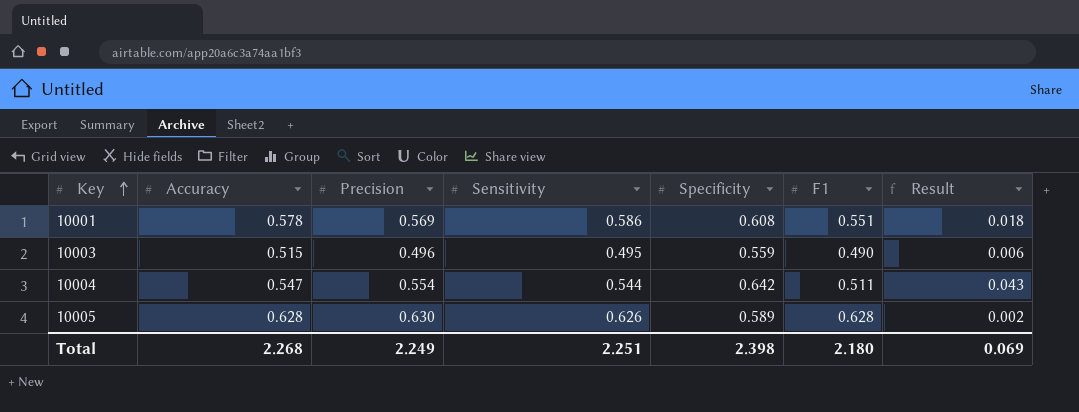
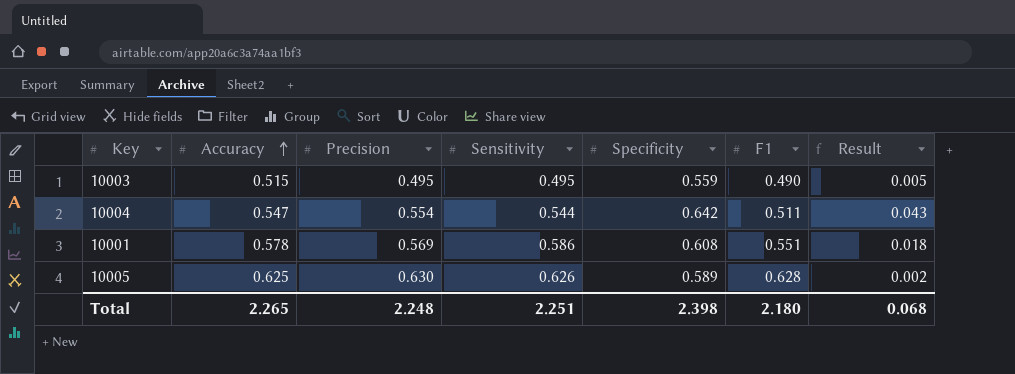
row order: Key ascending -> Accuracy ascending
10003 | Precision: 0.496 -> 0.495
10003 | Result: 0.006 -> 0.005
10005 | Accuracy: 0.628 -> 0.625
Total | Accuracy: 2.268 -> 2.265
Total | Precision: 2.249 -> 2.248
Total | Result: 0.069 -> 0.068

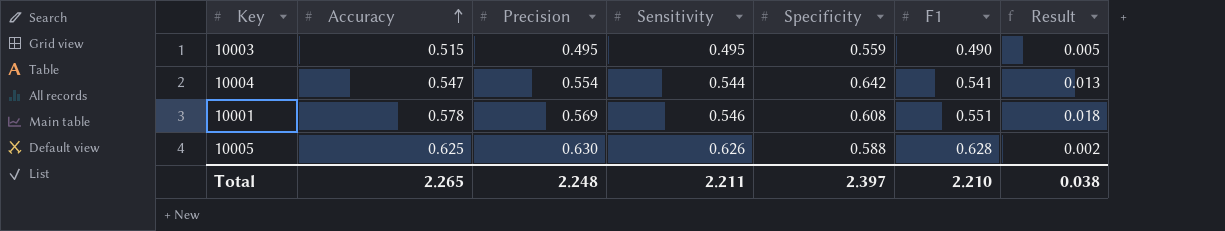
10004 | F1: 0.511 -> 0.541
10004 | Result: 0.043 -> 0.013
10001 | Sensitivity: 0.586 -> 0.546
10005 | Specificity: 0.589 -> 0.588
Total | Sensitivity: 2.251 -> 2.211
Total | Specificity: 2.398 -> 2.397
Total | F1: 2.180 -> 2.210
Total | Result: 0.068 -> 0.038

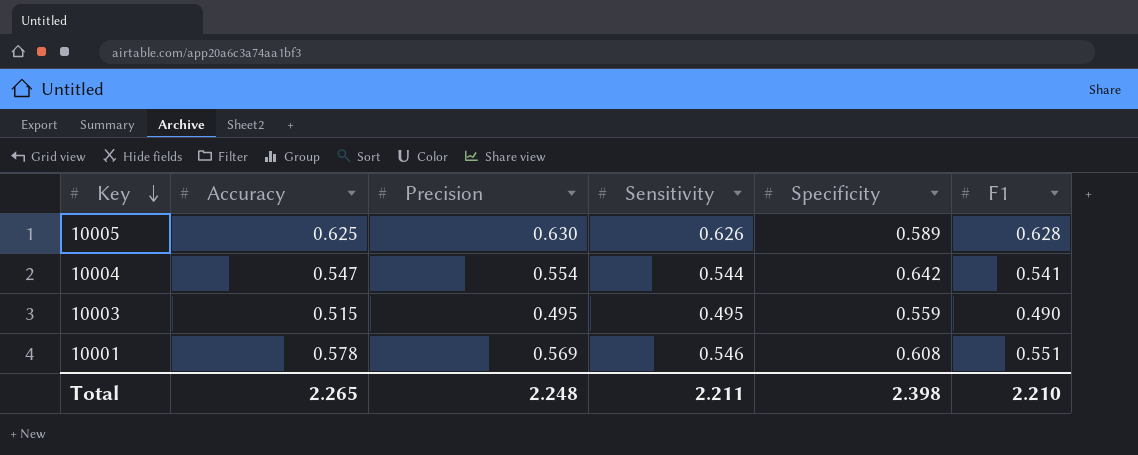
row order: Accuracy ascending -> Key descending
column Result | formula: [Precision] - [F1] -> none
10005 | Specificity: 0.588 -> 0.589
Total | Specificity: 2.397 -> 2.398

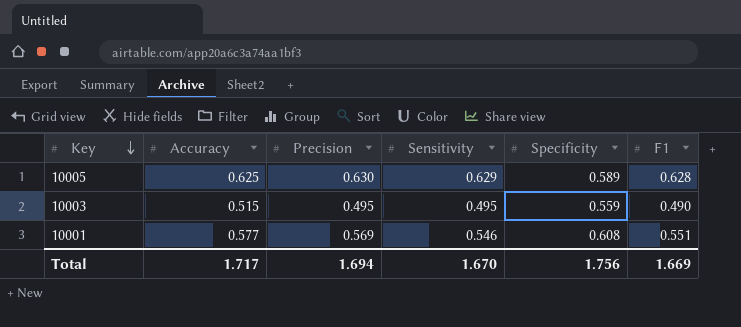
row 10004: 0.547 | 0.554 | 0.544 | 0.642 | 0.541 -> none
10005 | Sensitivity: 0.626 -> 0.629
10001 | Accuracy: 0.578 -> 0.577
Total | Accuracy: 2.265 -> 1.717
Total | Precision: 2.248 -> 1.694
Total | Sensitivity: 2.211 -> 1.670
Total | Specificity: 2.398 -> 1.756
Total | F1: 2.210 -> 1.669

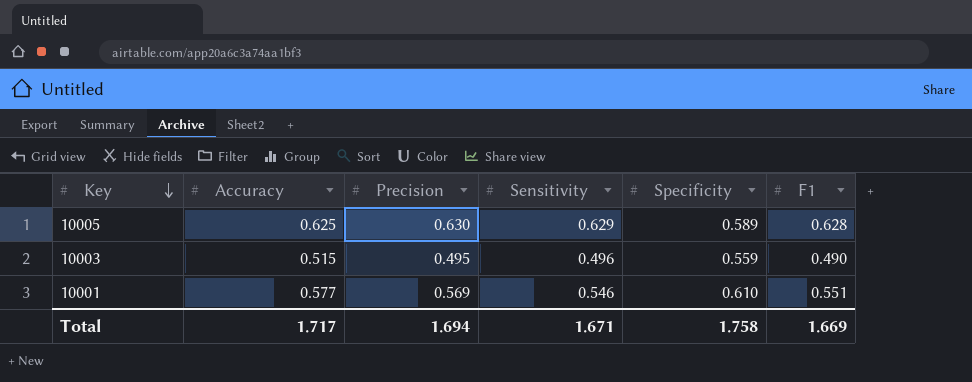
10003 | Sensitivity: 0.495 -> 0.496
10001 | Specificity: 0.608 -> 0.610
Total | Sensitivity: 1.670 -> 1.671
Total | Specificity: 1.756 -> 1.758

